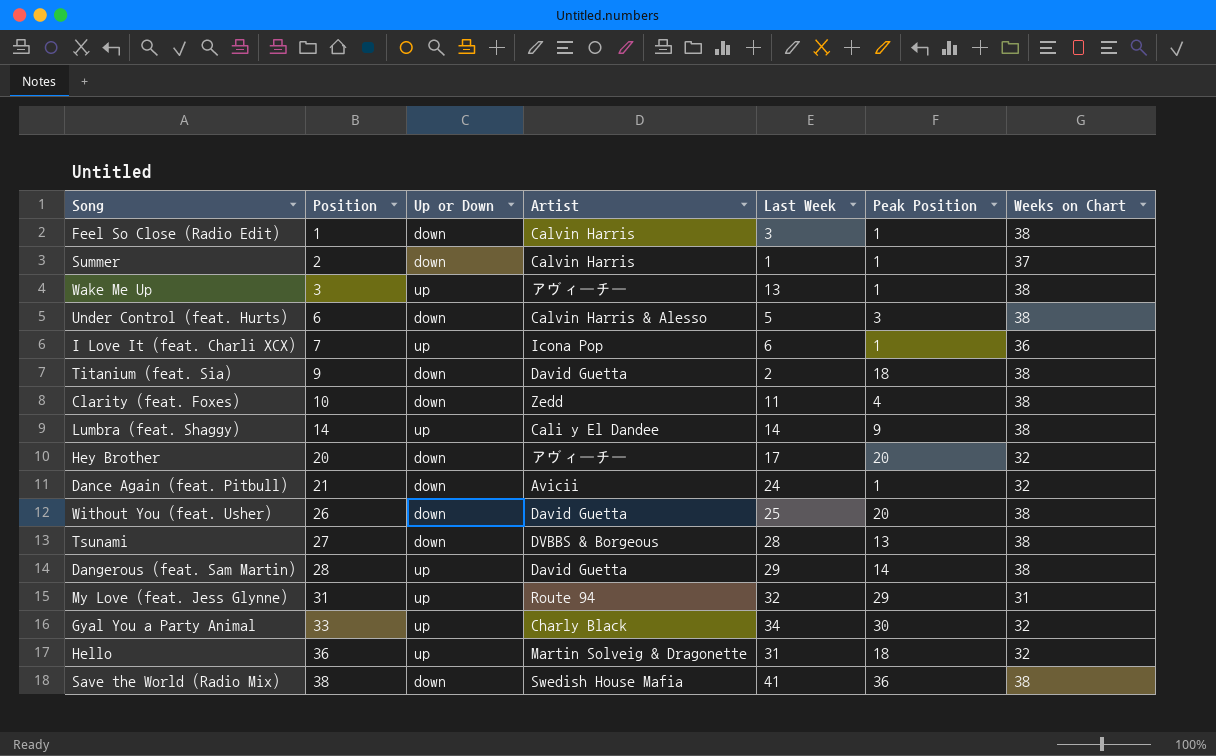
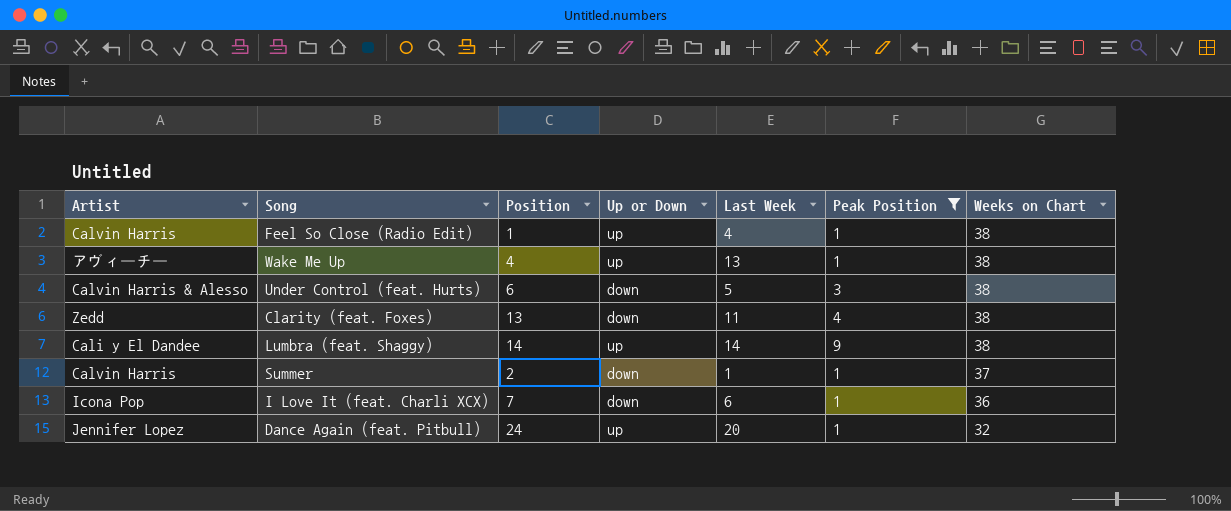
filter: none -> Peak Position <= 9
row order: Position ascending -> Weeks on Chart descending
column Artist | position: 4 -> 1
Feel So Close (Radio Edit) | Up or Down: down -> up
Feel So Close (Radio Edit) | Last Week: 3 -> 4
Wake Me Up | Position: 3 -> 4
Clarity (feat. Foxes) | Position: 10 -> 13
I Love It (feat. Charli XCX) | Up or Down: up -> down
Dance Again (feat. Pitbull) | Artist: Avicii -> Jennifer Lopez
Dance Again (feat. Pitbull) | Position: 21 -> 24
Dance Again (feat. Pitbull) | Up or Down: down -> up
Dance Again (feat. Pitbull) | Last Week: 24 -> 20

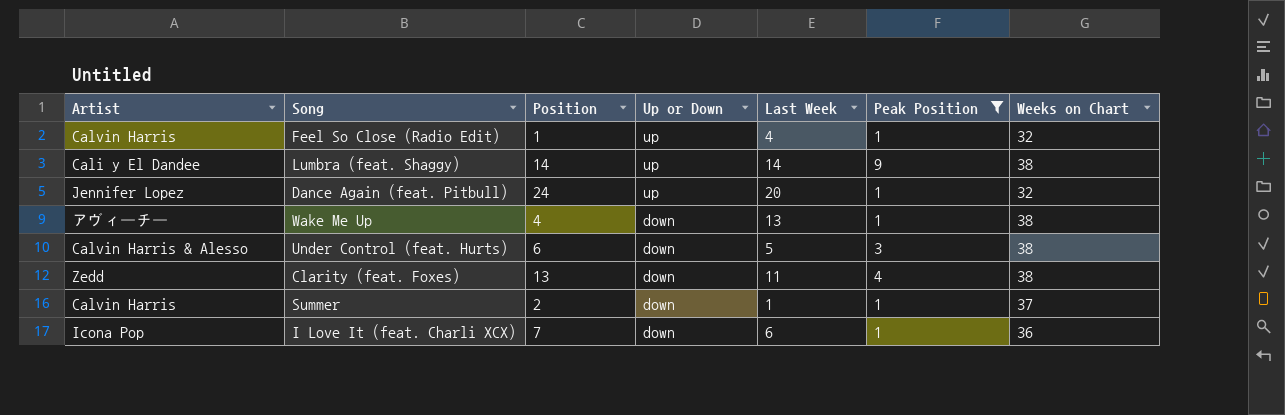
row order: Weeks on Chart descending -> Up or Down descending
Feel So Close (Radio Edit) | Weeks on Chart: 38 -> 32
Wake Me Up | Up or Down: up -> down

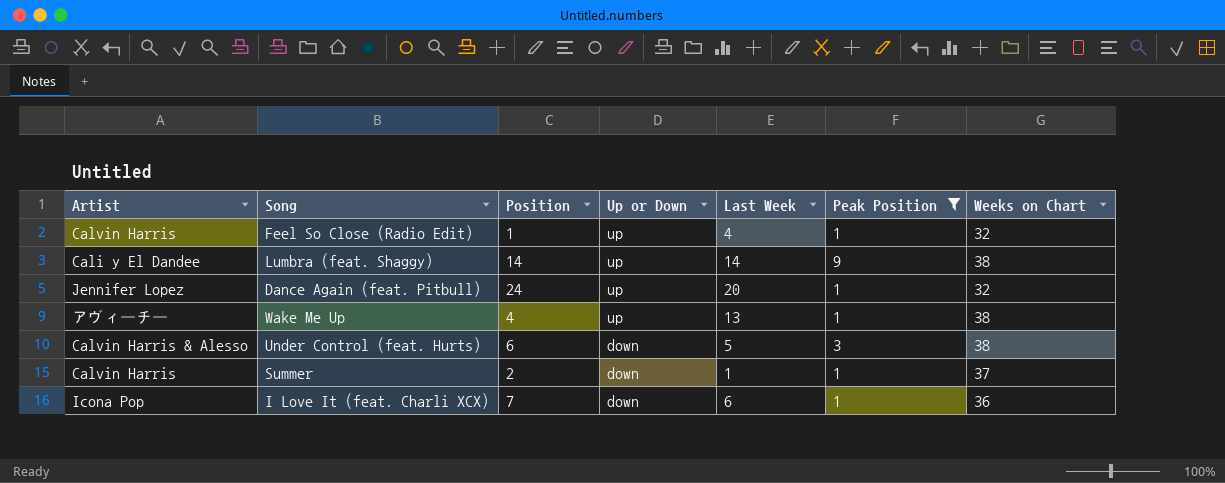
row Clarity (feat. Foxes): Zedd | 13 | down | 11 | 4 | 38 -> none
Wake Me Up | Up or Down: down -> up

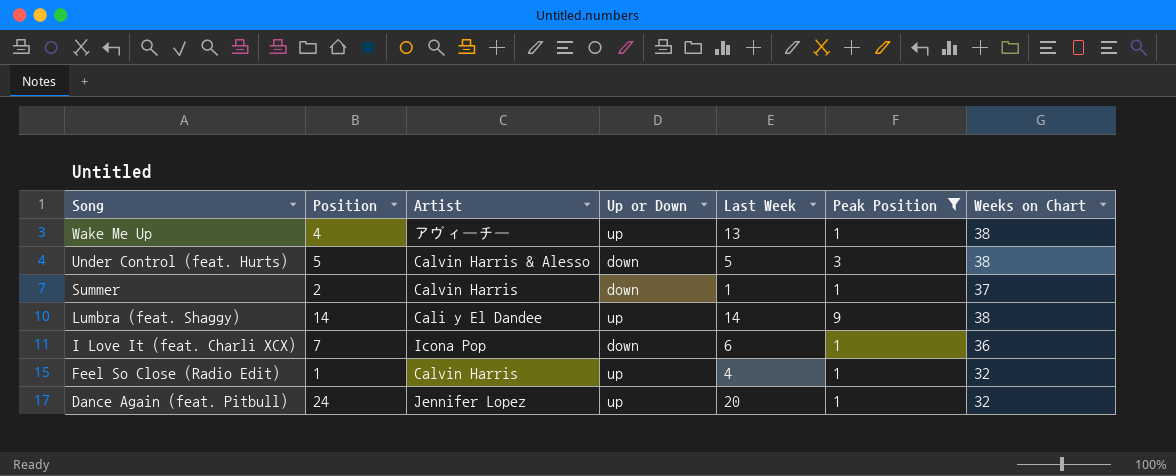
row order: Up or Down descending -> Song descending
column Artist | position: 1 -> 3
Under Control (feat. Hurts) | Position: 6 -> 5

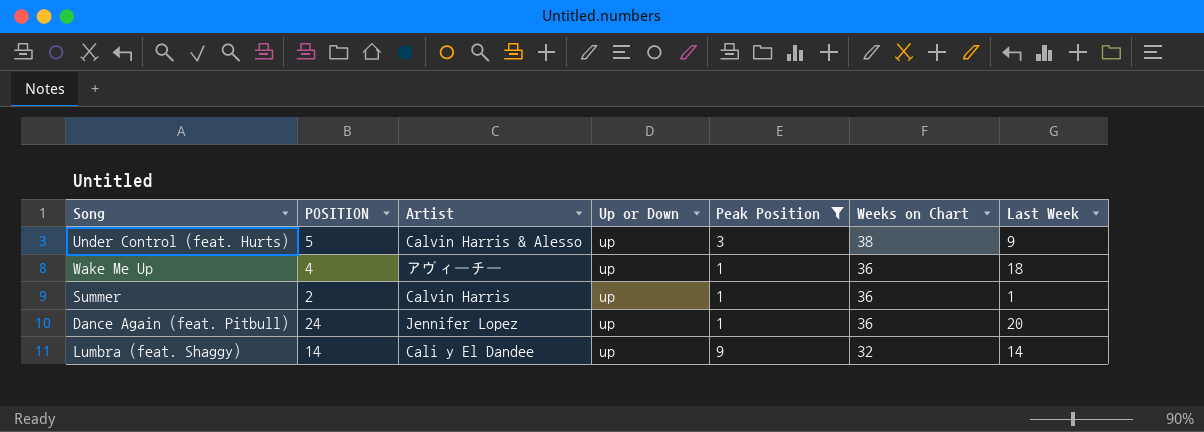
row order: Song descending -> Weeks on Chart descending
column name: Position -> POSITION
column Last Week | position: 5 -> 7
row I Love It (feat. Charli XCX): 7 | Icona Pop | down | 6 | 1 | 36 -> none
row Feel So Close (Radio Edit): 1 | Calvin Harris | up | 4 | 1 | 32 -> none
Under Control (feat. Hurts) | Up or Down: down -> up
Under Control (feat. Hurts) | Last Week: 5 -> 9
Wake Me Up | Weeks on Chart: 38 -> 36
Wake Me Up | Last Week: 13 -> 18
Summer | Up or Down: down -> up
Summer | Weeks on Chart: 37 -> 36
Dance Again (feat. Pitbull) | Weeks on Chart: 32 -> 36
Lumbra (feat. Shaggy) | Weeks on Chart: 38 -> 32

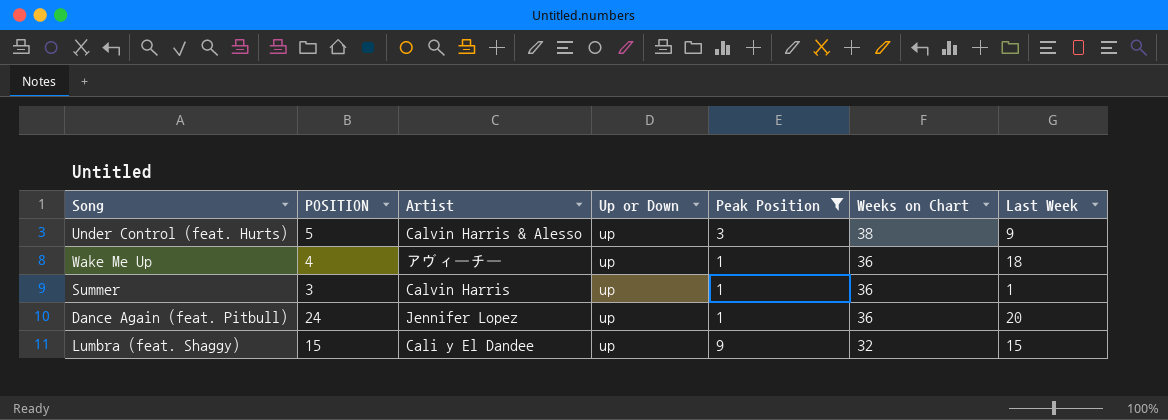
Summer | POSITION: 2 -> 3
Lumbra (feat. Shaggy) | POSITION: 14 -> 15
Lumbra (feat. Shaggy) | Last Week: 14 -> 15

